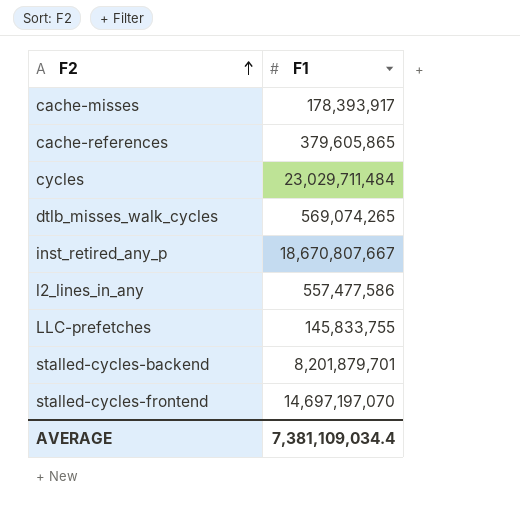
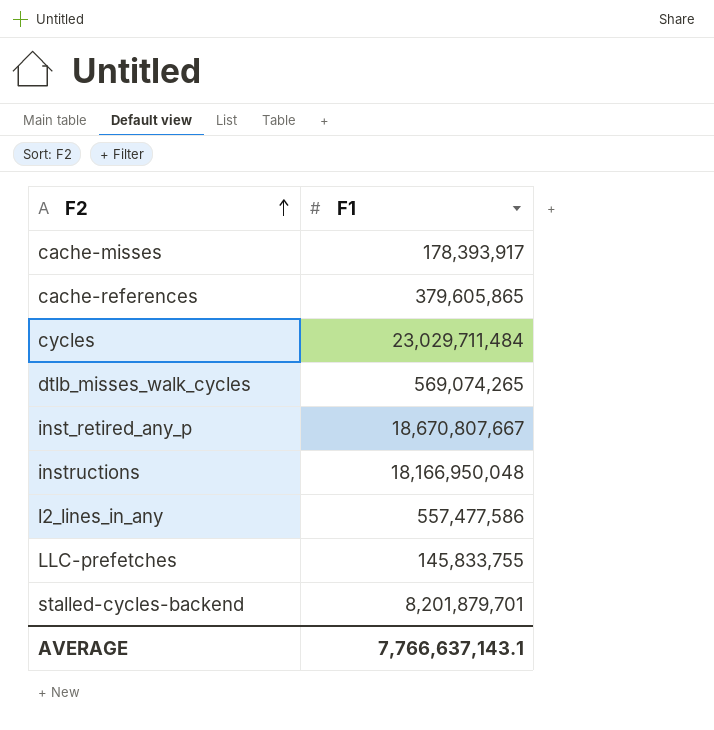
row stalled-cycles-frontend: 14,697,197,070 -> none
row instructions: none -> 18,166,950,048
AVERAGE | F1: 7,381,109,034.4 -> 7,766,637,143.1

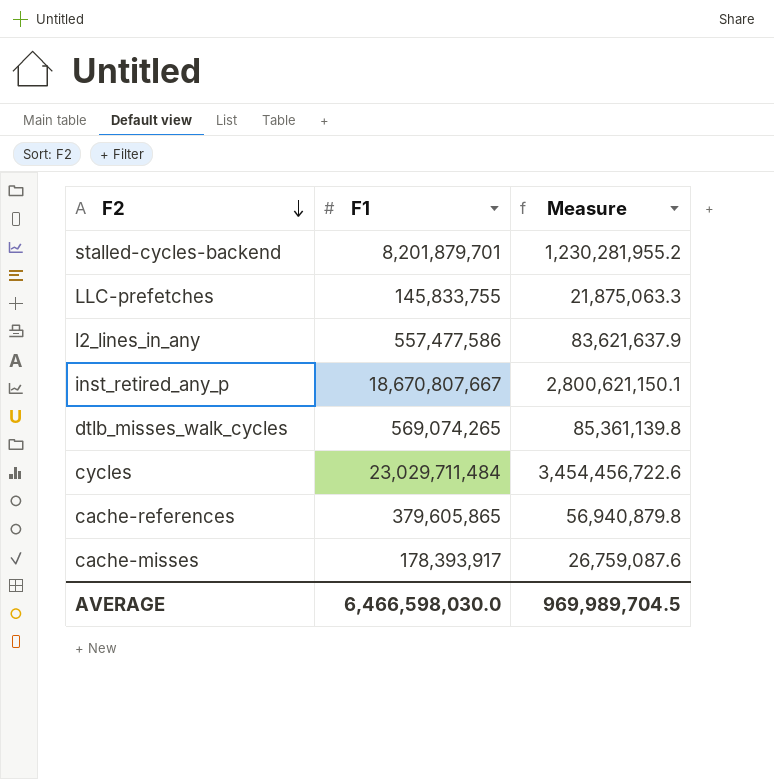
row order: F2 ascending -> F2 descending
column Measure | formula: none -> [F1] * 0.15
row instructions: 18,166,950,048 -> none
AVERAGE | F1: 7,766,637,143.1 -> 6,466,598,030.0

